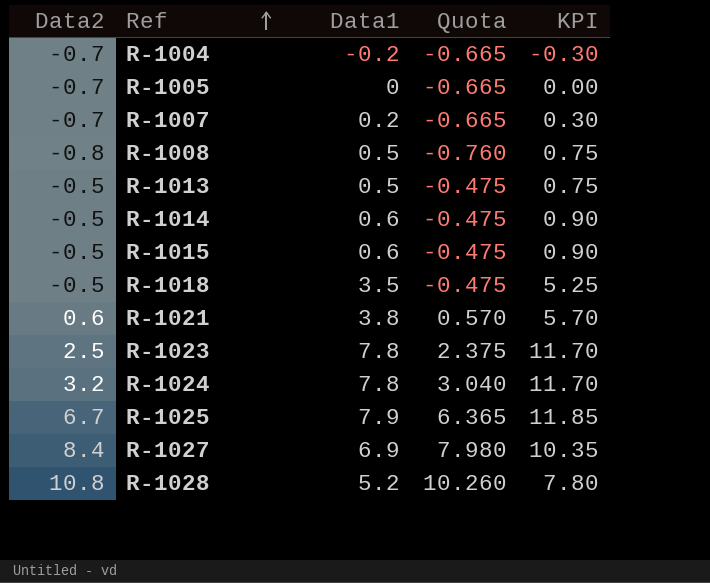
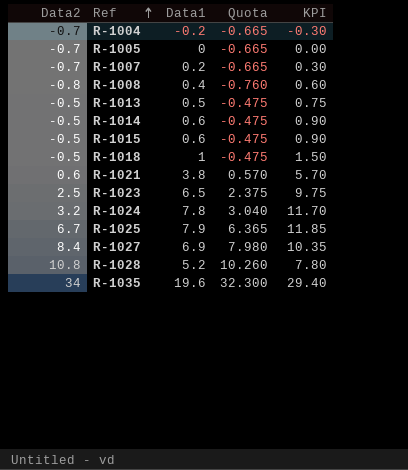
R-1008 | Data1: 0.5 -> 0.4
R-1008 | KPI: 0.75 -> 0.60
R-1018 | Data1: 3.5 -> 1
R-1018 | KPI: 5.25 -> 1.50
R-1023 | Data1: 7.8 -> 6.5
R-1023 | KPI: 11.70 -> 9.75
row R-1035: none -> 34 | 19.6 | 32.300 | 29.40

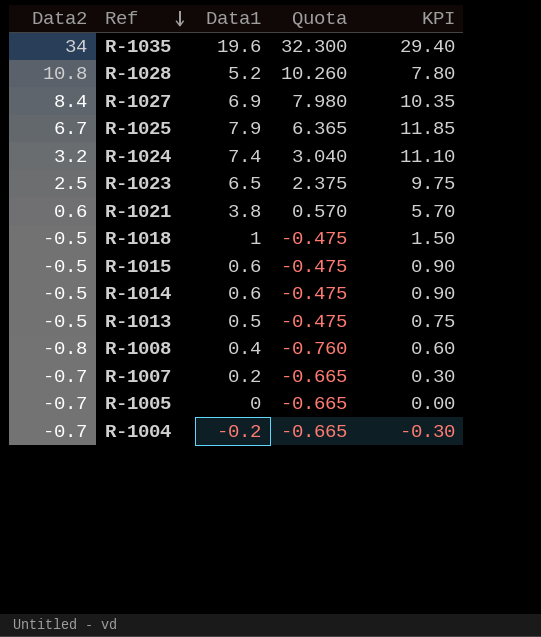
row order: Ref ascending -> Ref descending
R-1024 | Data1: 7.8 -> 7.4
R-1024 | KPI: 11.70 -> 11.10

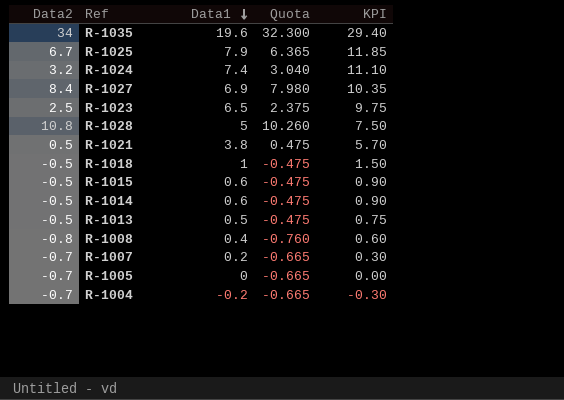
row order: Ref descending -> Data1 descending
R-1028 | Data1: 5.2 -> 5
R-1028 | KPI: 7.80 -> 7.50
R-1021 | Data2: 0.6 -> 0.5
R-1021 | Quota: 0.570 -> 0.475

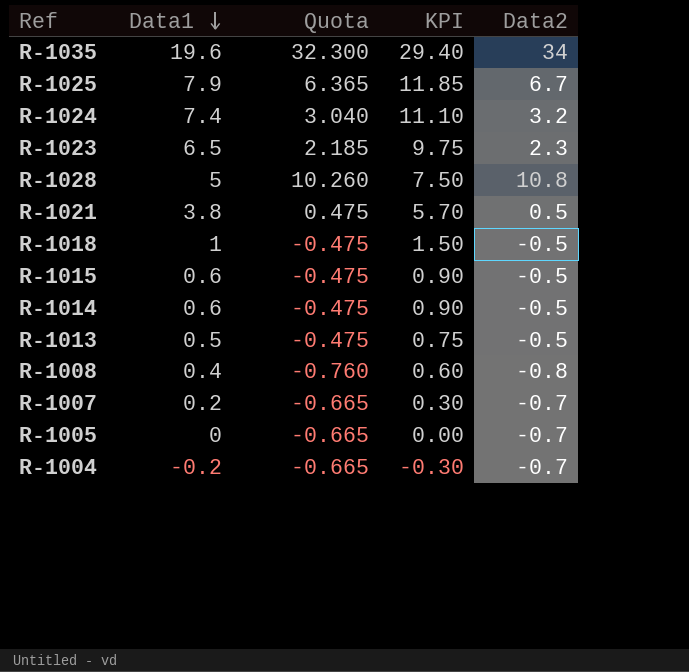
column Data2 | position: 1 -> 5
row R-1027: 8.4 | 6.9 | 7.980 | 10.35 -> none
R-1023 | Quota: 2.375 -> 2.185
R-1023 | Data2: 2.5 -> 2.3

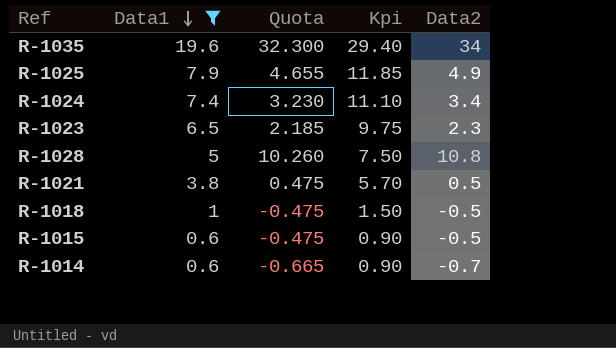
filter: none -> Data1 >= 0.6
column name: KPI -> Kpi
R-1025 | Quota: 6.365 -> 4.655
R-1025 | Data2: 6.7 -> 4.9
R-1024 | Quota: 3.040 -> 3.230
R-1024 | Data2: 3.2 -> 3.4
R-1014 | Quota: -0.475 -> -0.665
R-1014 | Data2: -0.5 -> -0.7

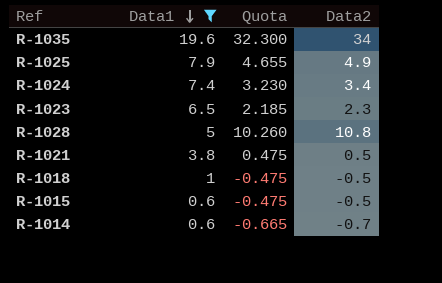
column Kpi | formula: [Data1] * 1.5 -> none

